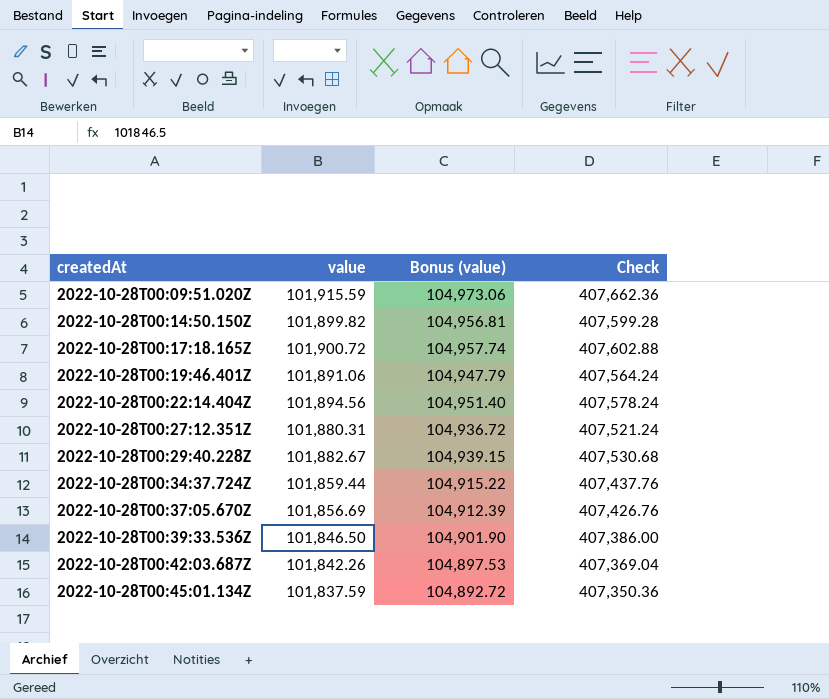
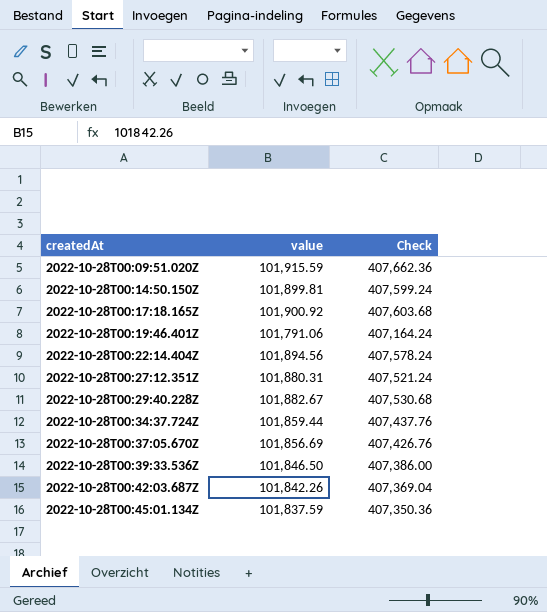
column Bonus (value) | formula: [value] * 1.03 -> none
2022-10-28T00:14:50.150Z | value: 101,899.82 -> 101,899.81
2022-10-28T00:14:50.150Z | Check: 407,599.28 -> 407,599.24
2022-10-28T00:17:18.165Z | value: 101,900.72 -> 101,900.92
2022-10-28T00:17:18.165Z | Check: 407,602.88 -> 407,603.68
2022-10-28T00:19:46.401Z | value: 101,891.06 -> 101,791.06
2022-10-28T00:19:46.401Z | Check: 407,564.24 -> 407,164.24

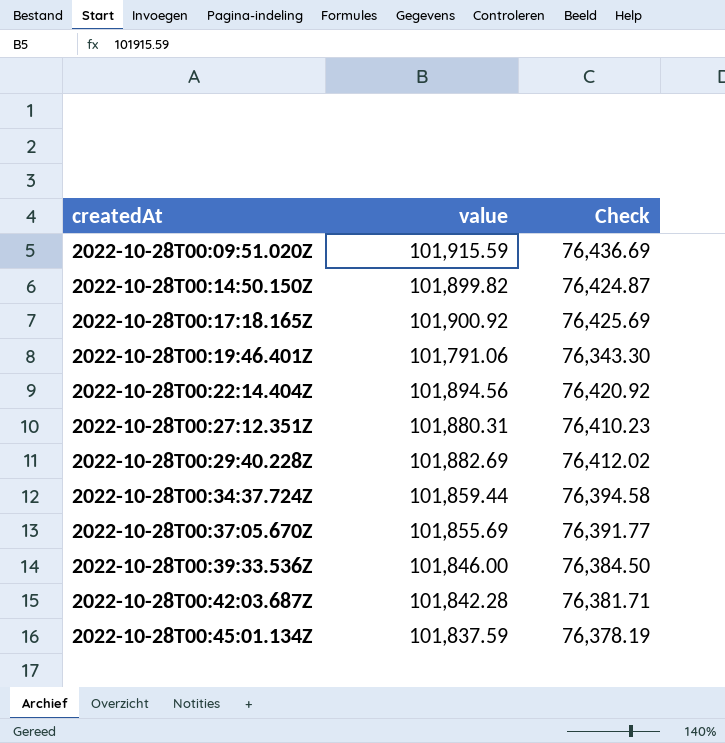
column Check | formula: [value] * 4 -> [value] * 0.75
2022-10-28T00:14:50.150Z | value: 101,899.81 -> 101,899.82
2022-10-28T00:29:40.228Z | value: 101,882.67 -> 101,882.69
2022-10-28T00:37:05.670Z | value: 101,856.69 -> 101,855.69
2022-10-28T00:39:33.536Z | value: 101,846.50 -> 101,846.00
2022-10-28T00:42:03.687Z | value: 101,842.26 -> 101,842.28

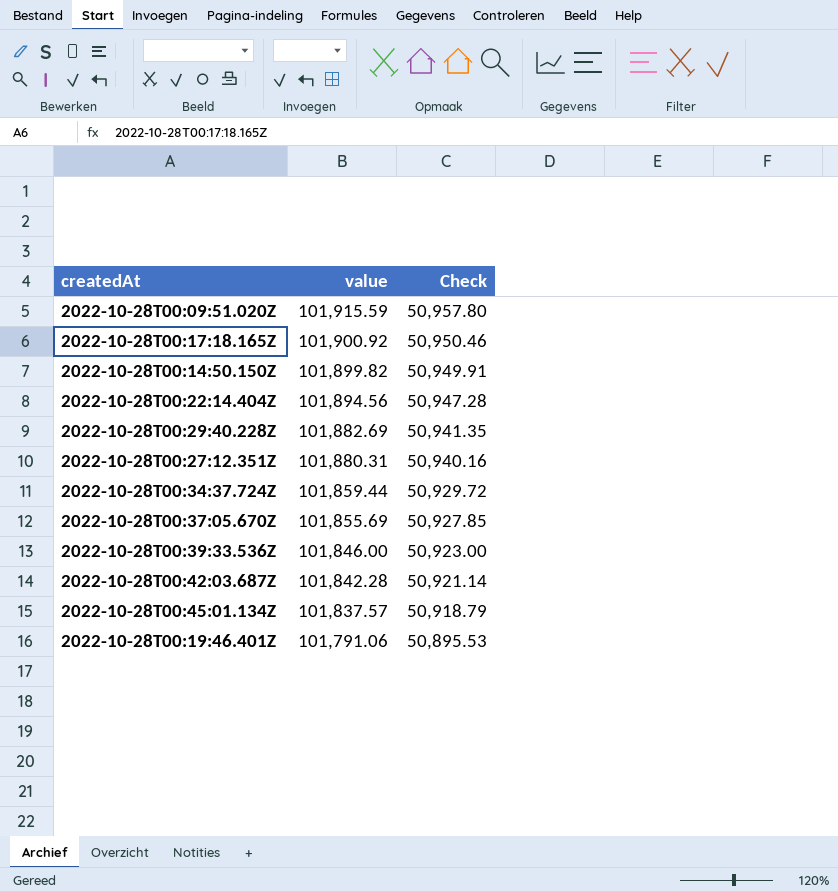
row order: createdAt ascending -> value descending
column Check | formula: [value] * 0.75 -> [value] * 0.5
2022-10-28T00:45:01.134Z | value: 101,837.59 -> 101,837.57

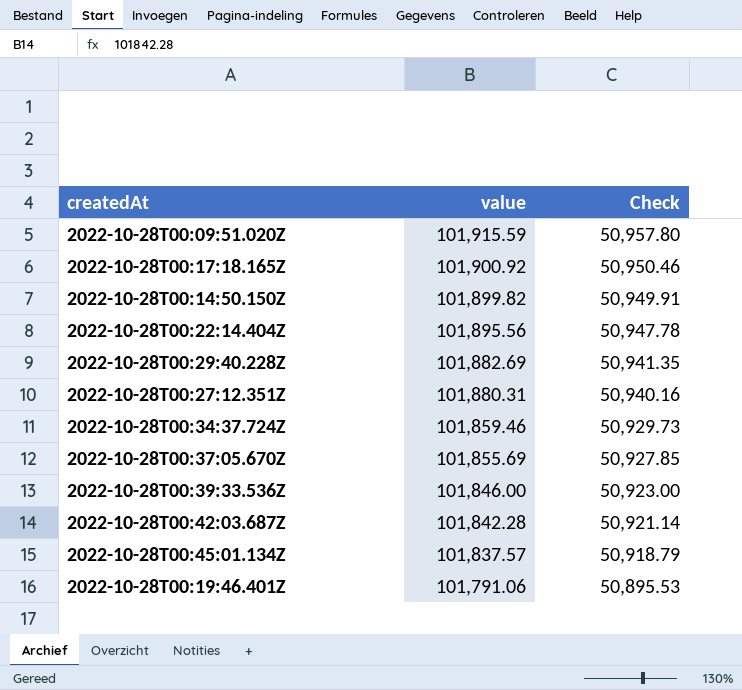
2022-10-28T00:22:14.404Z | value: 101,894.56 -> 101,895.56
2022-10-28T00:22:14.404Z | Check: 50,947.28 -> 50,947.78
2022-10-28T00:34:37.724Z | value: 101,859.44 -> 101,859.46
2022-10-28T00:34:37.724Z | Check: 50,929.72 -> 50,929.73

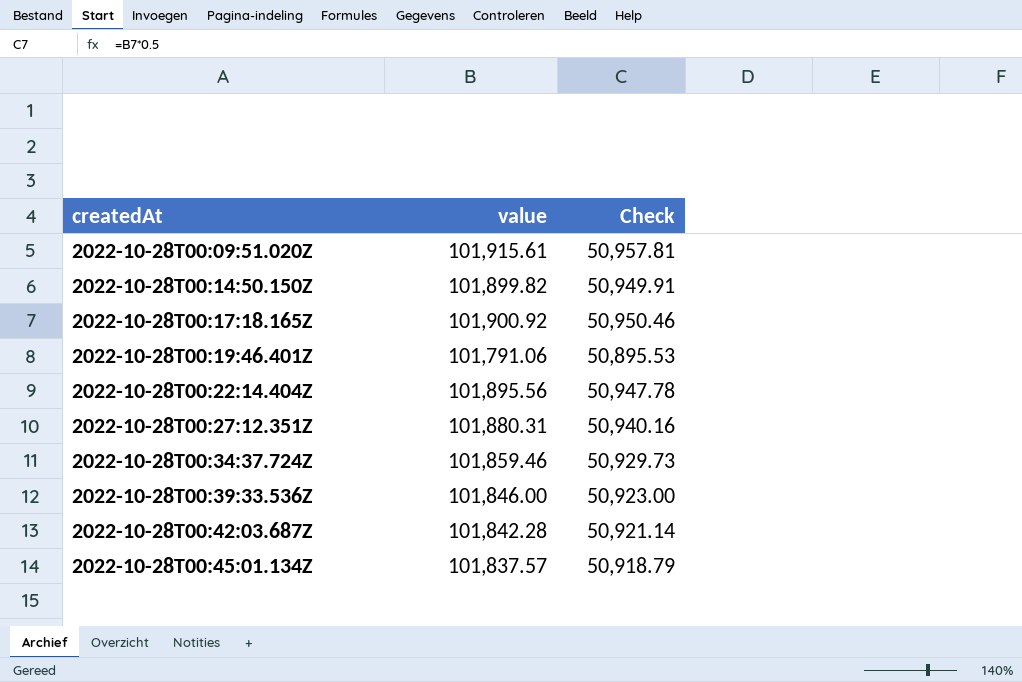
row order: value descending -> createdAt ascending
row 2022-10-28T00:29:40.228Z: 101,882.69 | 50,941.35 -> none
row 2022-10-28T00:37:05.670Z: 101,855.69 | 50,927.85 -> none
2022-10-28T00:09:51.020Z | value: 101,915.59 -> 101,915.61
2022-10-28T00:09:51.020Z | Check: 50,957.80 -> 50,957.81

